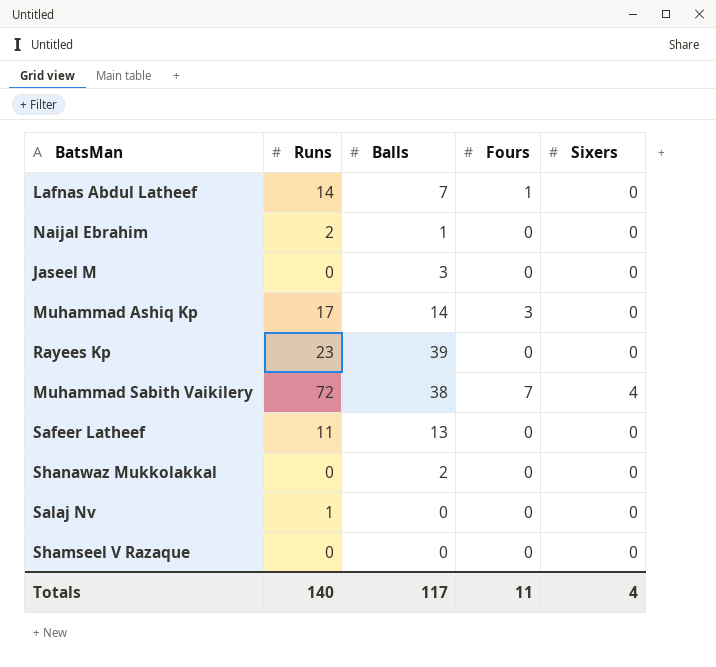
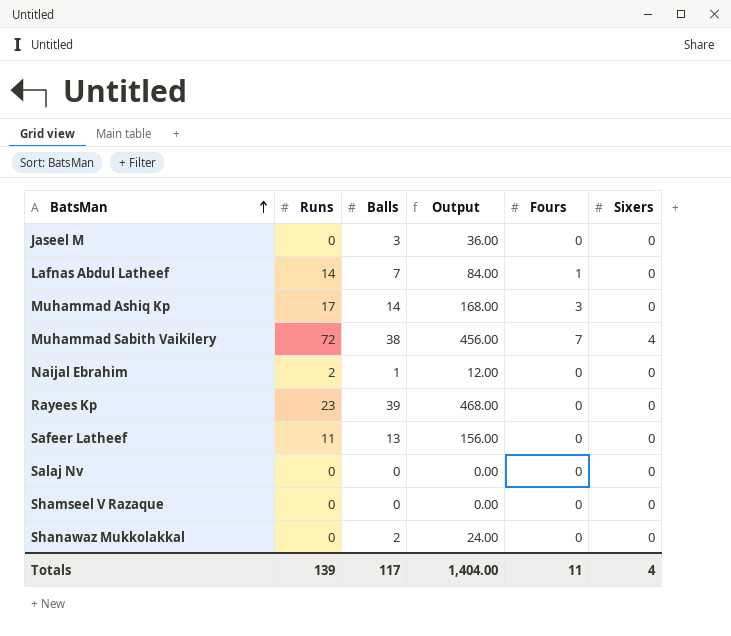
row order: none -> BatsMan ascending
column Output | formula: none -> [Balls] * 12
Salaj Nv | Runs: 1 -> 0
Totals | Runs: 140 -> 139

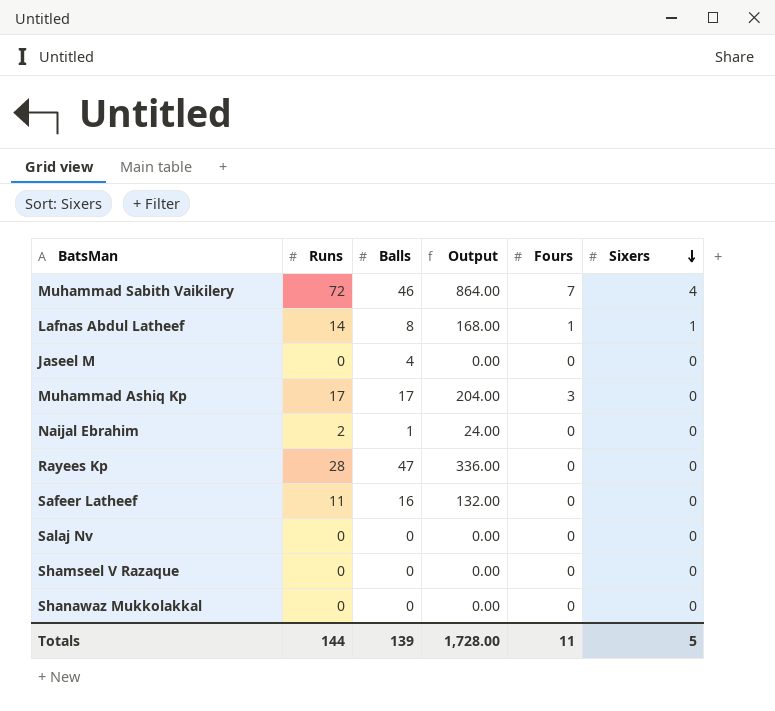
row order: BatsMan ascending -> Sixers descending
column Output | formula: [Balls] * 12 -> [Runs] * 12
Muhammad Sabith Vaikilery | Balls: 38 -> 46
Lafnas Abdul Latheef | Balls: 7 -> 8
Lafnas Abdul Latheef | Sixers: 0 -> 1
Jaseel M | Balls: 3 -> 4
Muhammad Ashiq Kp | Balls: 14 -> 17
Rayees Kp | Runs: 23 -> 28
Rayees Kp | Balls: 39 -> 47
Safeer Latheef | Balls: 13 -> 16
Shanawaz Mukkolakkal | Balls: 2 -> 0
Totals | Runs: 139 -> 144
Totals | Balls: 117 -> 139
Totals | Output: 1,404.00 -> 1,728.00
Totals | Sixers: 4 -> 5

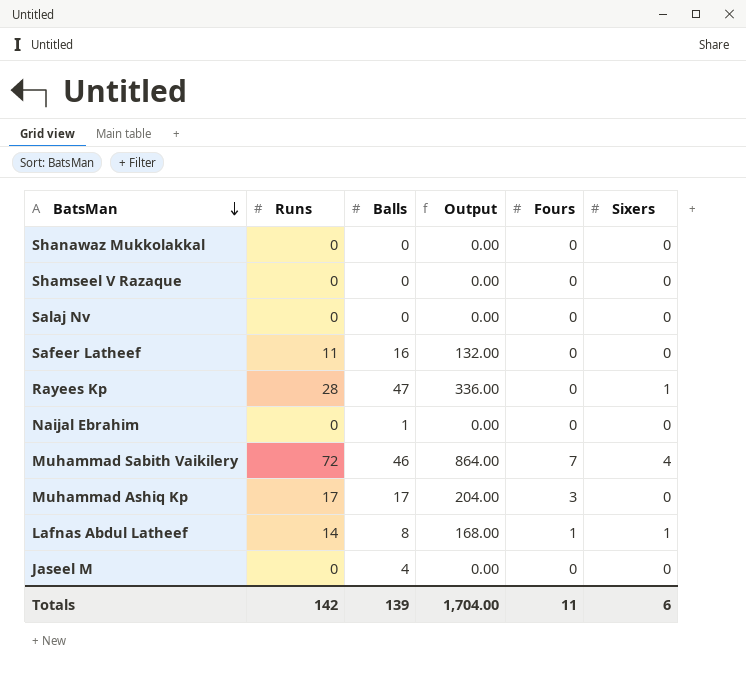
row order: Sixers descending -> BatsMan descending
Rayees Kp | Sixers: 0 -> 1
Naijal Ebrahim | Runs: 2 -> 0
Naijal Ebrahim | Output: 24.00 -> 0.00
Totals | Runs: 144 -> 142
Totals | Output: 1,728.00 -> 1,704.00
Totals | Sixers: 5 -> 6

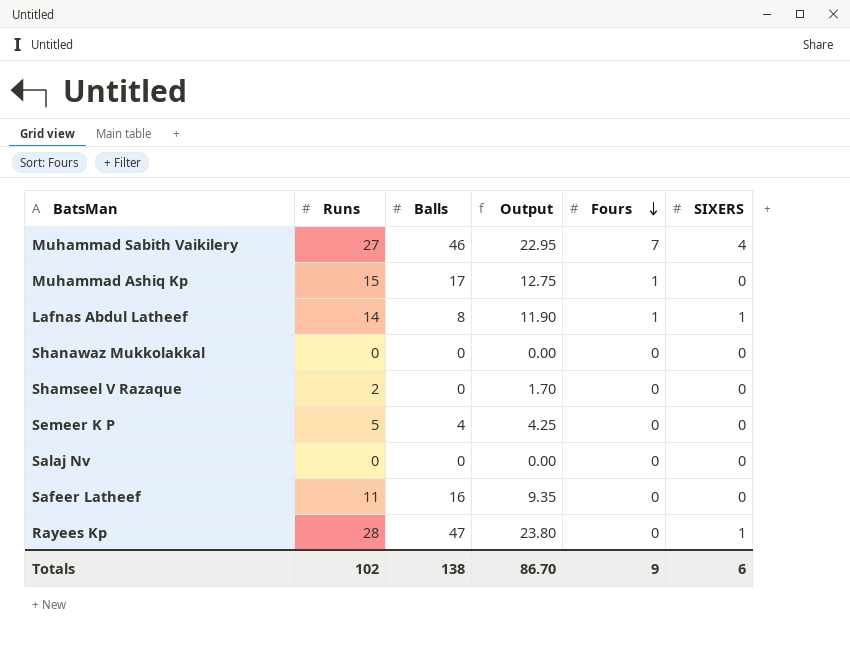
row order: BatsMan descending -> Fours descending
column Output | formula: [Runs] * 12 -> [Runs] * 0.85
column name: Sixers -> SIXERS
row Naijal Ebrahim: 0 | 1 | 0.00 | 0 | 0 -> none
row Jaseel M: 0 | 4 | 0.00 | 0 | 0 -> none
Muhammad Sabith Vaikilery | Runs: 72 -> 27
Muhammad Ashiq Kp | Runs: 17 -> 15
Muhammad Ashiq Kp | Fours: 3 -> 1
Shamseel V Razaque | Runs: 0 -> 2
row Semeer K P: none -> 5 | 4 | 4.25 | 0 | 0
Totals | Runs: 142 -> 102
Totals | Balls: 139 -> 138
Totals | Output: 1,704.00 -> 86.70
Totals | Fours: 11 -> 9

